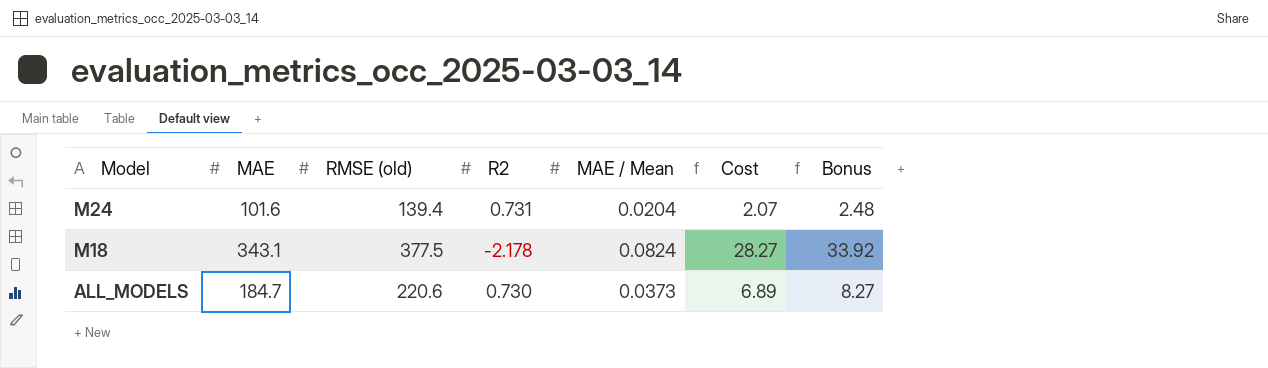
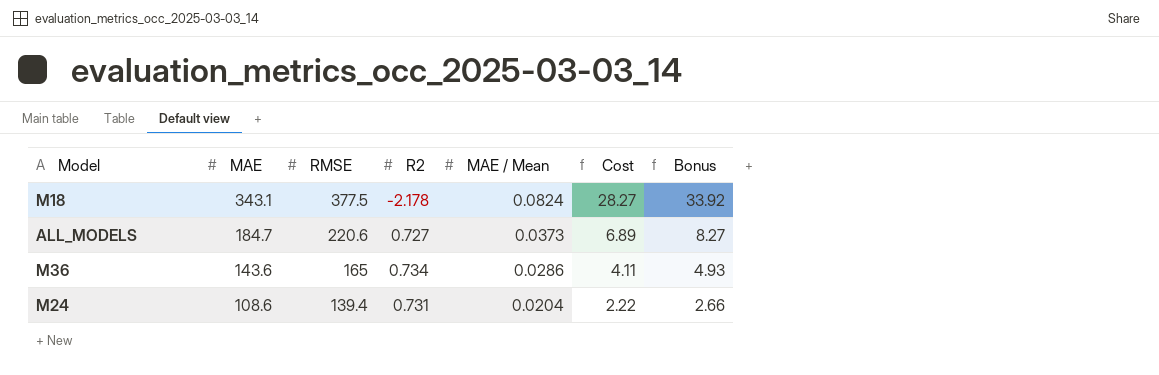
row order: Model descending -> MAE descending
column name: RMSE (old) -> RMSE
ALL_MODELS | R2: 0.730 -> 0.727
row M36: none -> 143.6 | 165 | 0.734 | 0.0286 | 4.11 | 4.93
M24 | MAE: 101.6 -> 108.6
M24 | Cost: 2.07 -> 2.22
M24 | Bonus: 2.48 -> 2.66

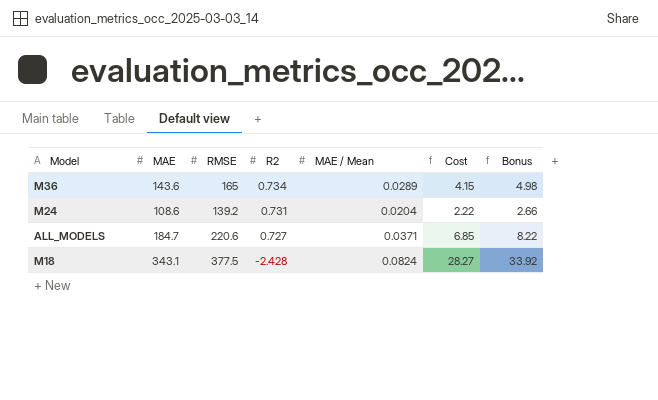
row order: MAE descending -> R2 descending
M36 | MAE / Mean: 0.0286 -> 0.0289
M36 | Cost: 4.11 -> 4.15
M36 | Bonus: 4.93 -> 4.98
M24 | RMSE: 139.4 -> 139.2
ALL_MODELS | MAE / Mean: 0.0373 -> 0.0371
ALL_MODELS | Cost: 6.89 -> 6.85
ALL_MODELS | Bonus: 8.27 -> 8.22
M18 | R2: -2.178 -> -2.428

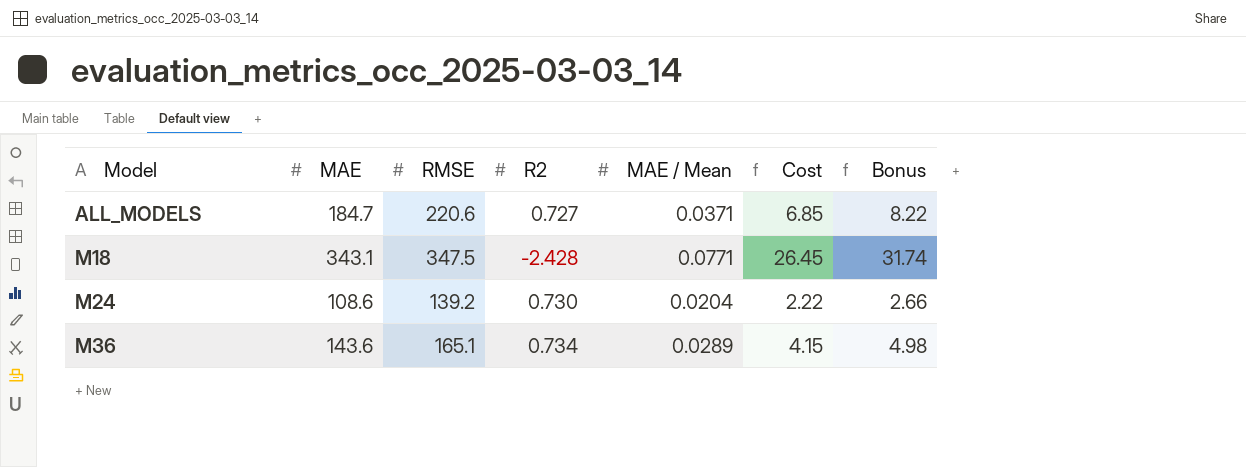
row order: R2 descending -> Model ascending
M18 | RMSE: 377.5 -> 347.5
M18 | MAE / Mean: 0.0824 -> 0.0771
M18 | Cost: 28.27 -> 26.45
M18 | Bonus: 33.92 -> 31.74
M24 | R2: 0.731 -> 0.730
M36 | RMSE: 165 -> 165.1

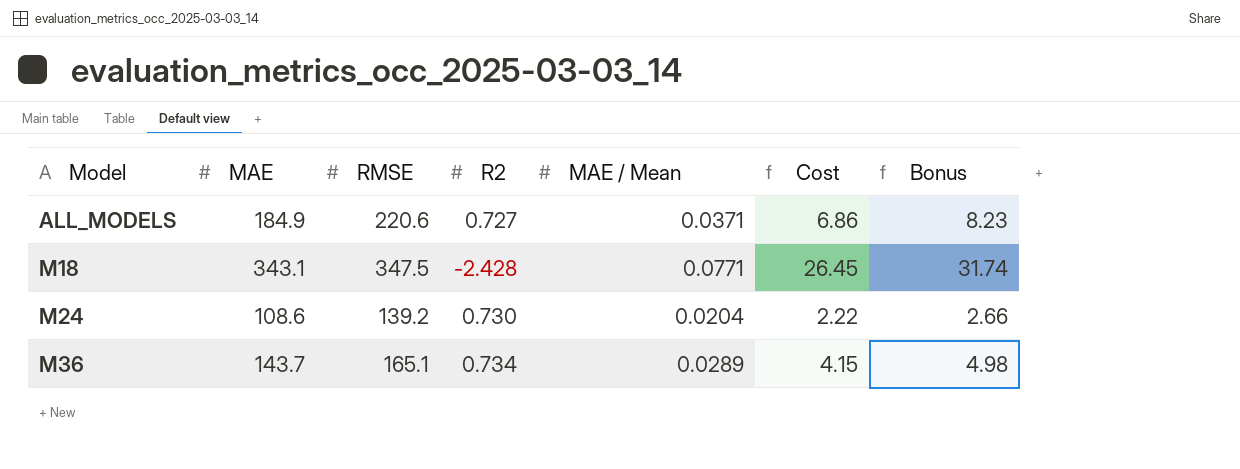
ALL_MODELS | MAE: 184.7 -> 184.9
ALL_MODELS | Cost: 6.85 -> 6.86
ALL_MODELS | Bonus: 8.22 -> 8.23
M36 | MAE: 143.6 -> 143.7

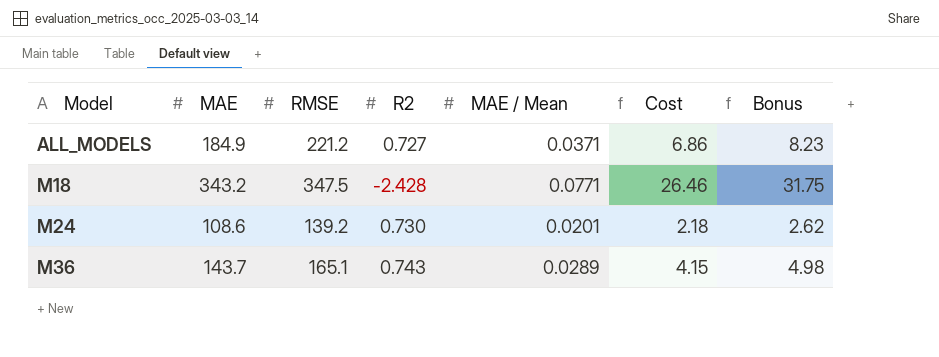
ALL_MODELS | RMSE: 220.6 -> 221.2
M18 | MAE: 343.1 -> 343.2
M18 | Cost: 26.45 -> 26.46
M18 | Bonus: 31.74 -> 31.75
M24 | MAE / Mean: 0.0204 -> 0.0201
M24 | Cost: 2.22 -> 2.18
M24 | Bonus: 2.66 -> 2.62
M36 | R2: 0.734 -> 0.743

